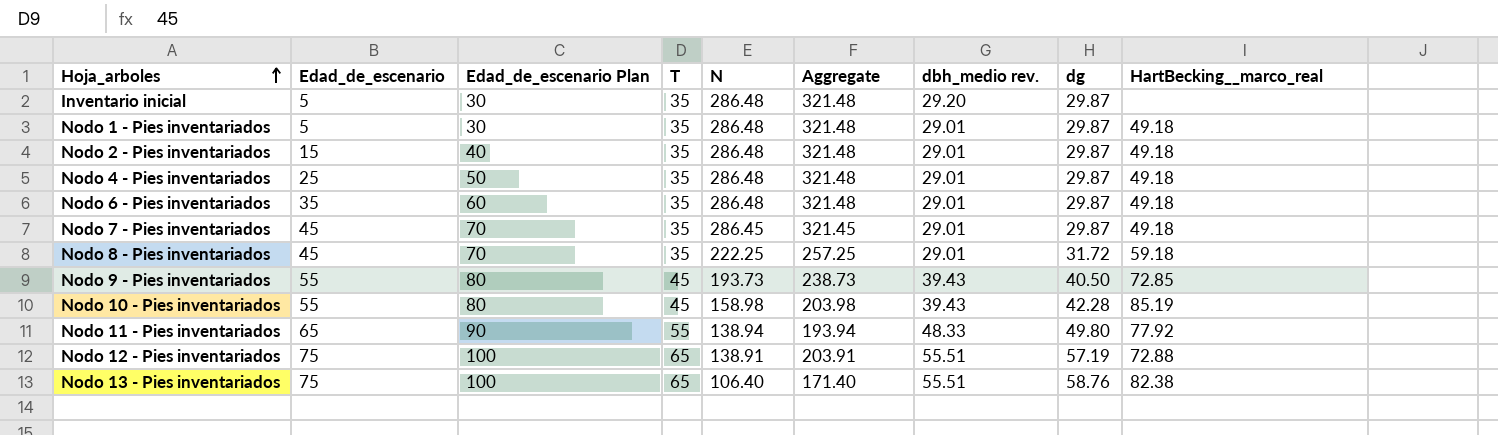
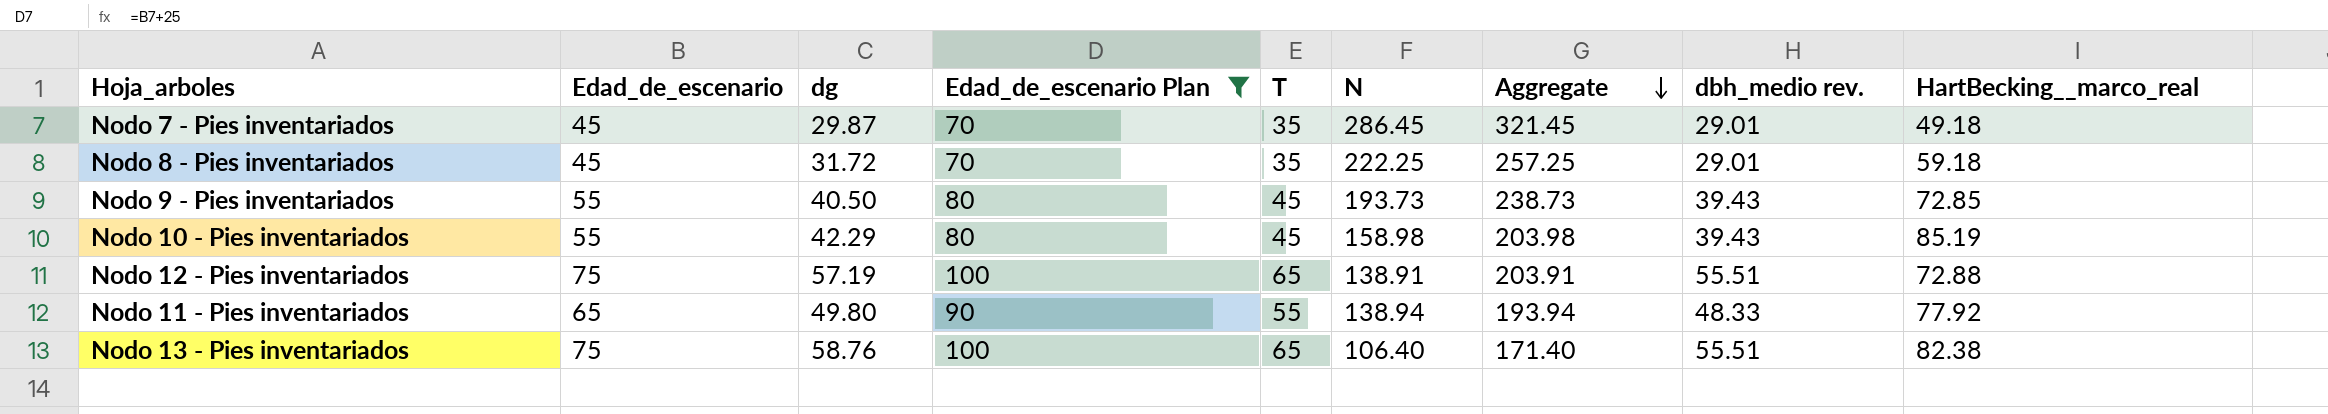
filter: none -> Edad_de_escenario Plan >= 70
row order: Hoja_arboles ascending -> Aggregate descending
column dg | position: 8 -> 3
Nodo 10 - Pies inventariados | dg: 42.28 -> 42.29

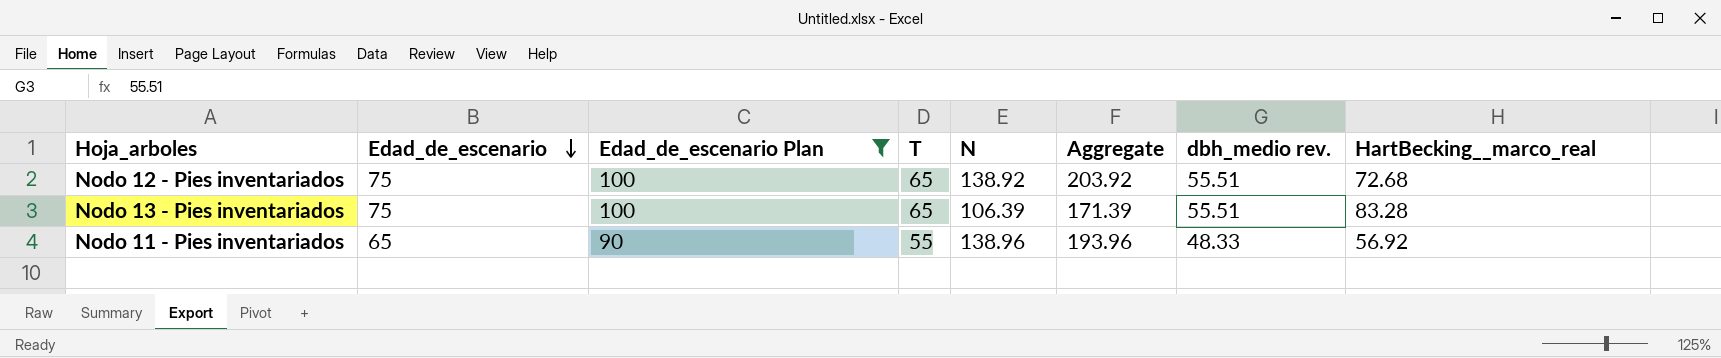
row order: Aggregate descending -> Edad_de_escenario descending
column dg | position: 3 -> none
row Nodo 7 - Pies inventariados: 45 | 29.87 | 70 | 35 | 286.45 | 321.45 | 29.01 | 49.18 -> none
row Nodo 8 - Pies inventariados: 45 | 31.72 | 70 | 35 | 222.25 | 257.25 | 29.01 | 59.18 -> none
row Nodo 9 - Pies inventariados: 55 | 40.50 | 80 | 45 | 193.73 | 238.73 | 39.43 | 72.85 -> none
row Nodo 10 - Pies inventariados: 55 | 42.29 | 80 | 45 | 158.98 | 203.98 | 39.43 | 85.19 -> none
Nodo 12 - Pies inventariados | N: 138.91 -> 138.92
Nodo 12 - Pies inventariados | Aggregate: 203.91 -> 203.92
Nodo 12 - Pies inventariados | HartBecking__marco_real: 72.88 -> 72.68
Nodo 13 - Pies inventariados | N: 106.40 -> 106.39
Nodo 13 - Pies inventariados | Aggregate: 171.40 -> 171.39
Nodo 13 - Pies inventariados | HartBecking__marco_real: 82.38 -> 83.28
Nodo 11 - Pies inventariados | N: 138.94 -> 138.96
Nodo 11 - Pies inventariados | Aggregate: 193.94 -> 193.96
Nodo 11 - Pies inventariados | HartBecking__marco_real: 77.92 -> 56.92

